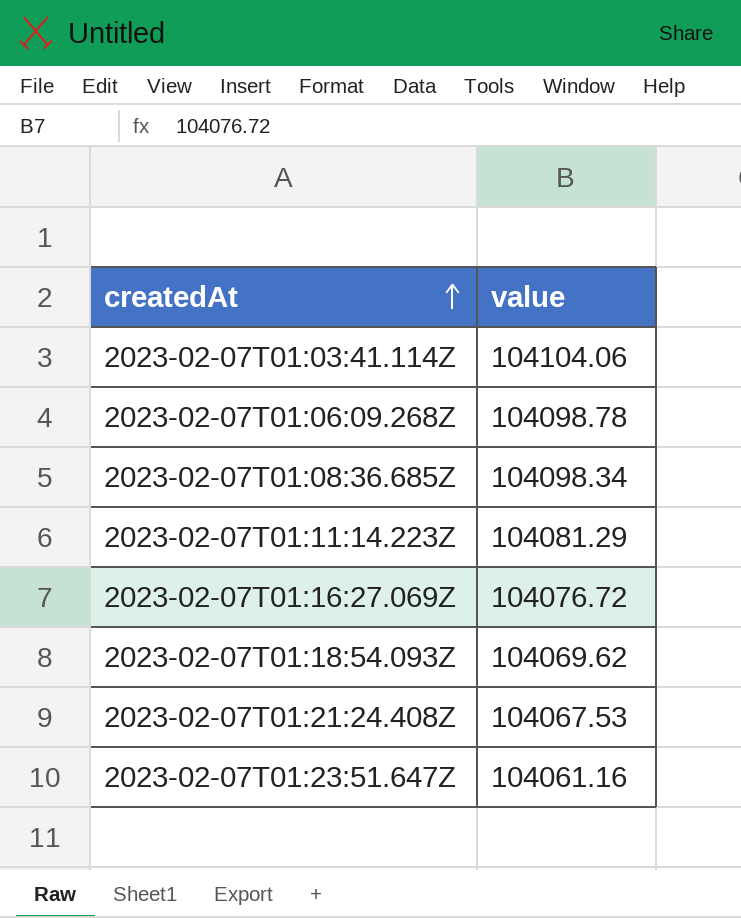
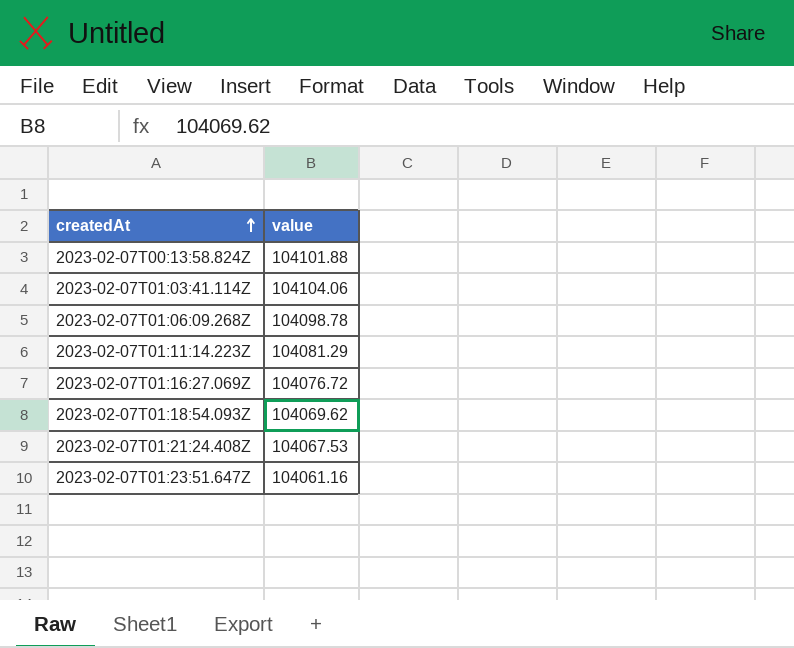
row 2023-02-07T01:08:36.685Z: 104098.34 -> none
row 2023-02-07T00:13:58.824Z: none -> 104101.88

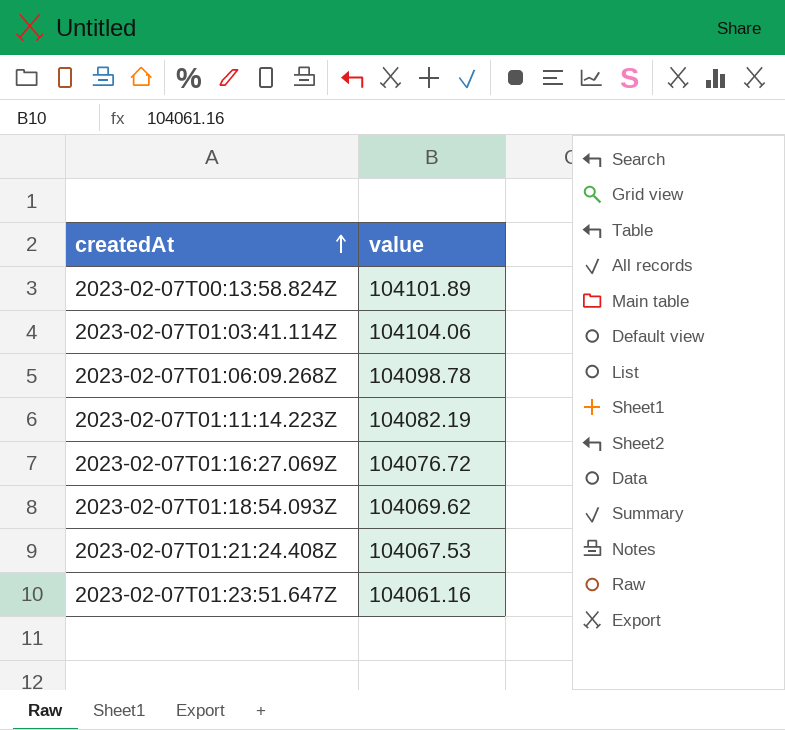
2023-02-07T00:13:58.824Z | value: 104101.88 -> 104101.89
2023-02-07T01:11:14.223Z | value: 104081.29 -> 104082.19

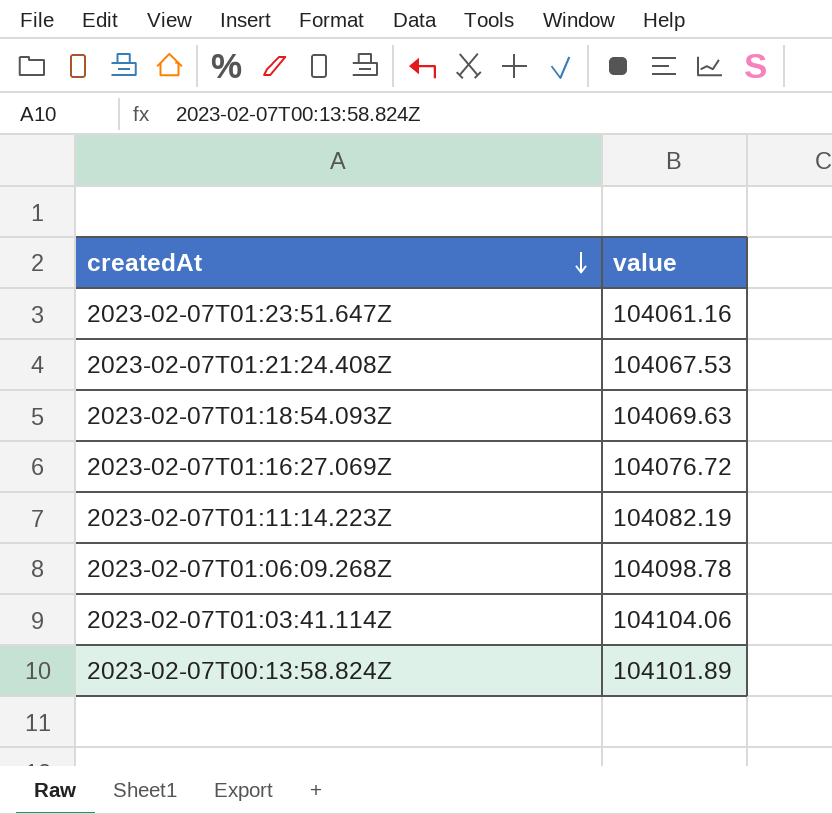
row order: createdAt ascending -> createdAt descending
2023-02-07T01:18:54.093Z | value: 104069.62 -> 104069.63

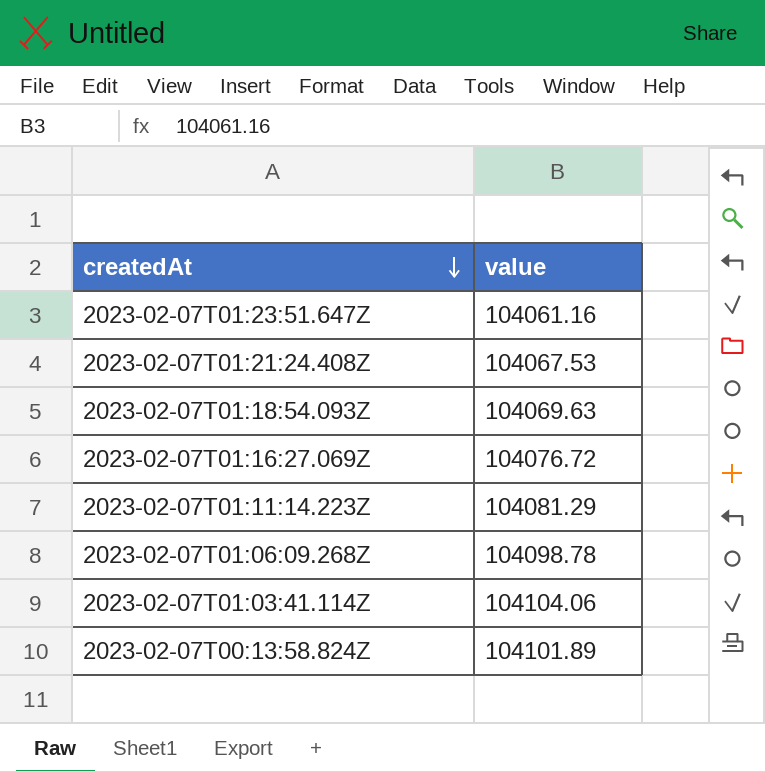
2023-02-07T01:11:14.223Z | value: 104082.19 -> 104081.29

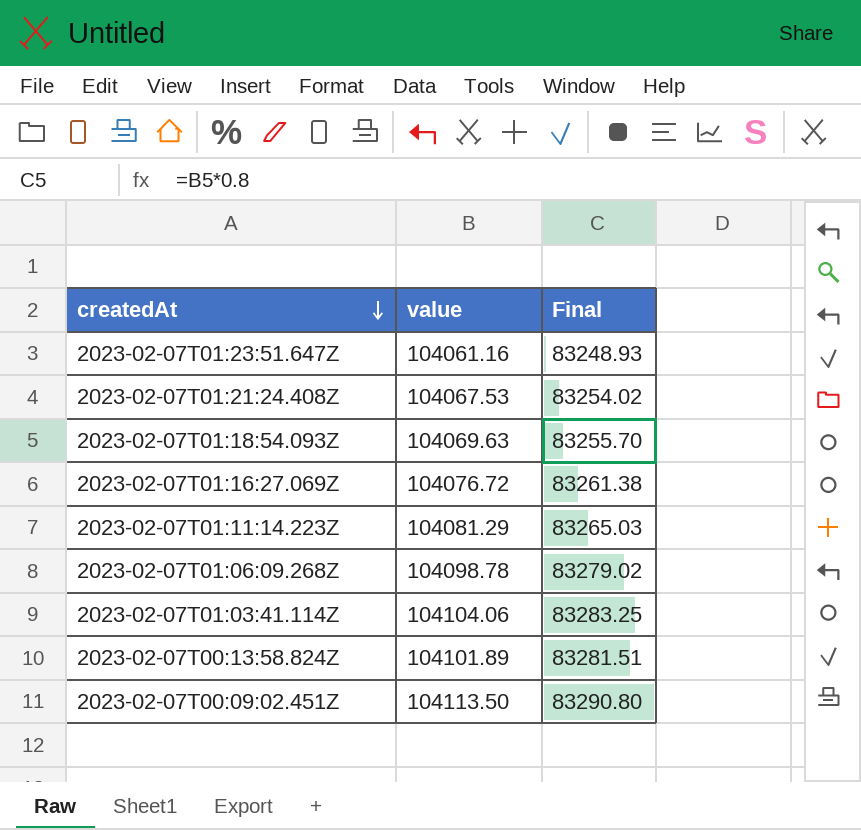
column Final | formula: none -> [value] * 0.8
row 2023-02-07T00:09:02.451Z: none -> 104113.50 | 83290.80

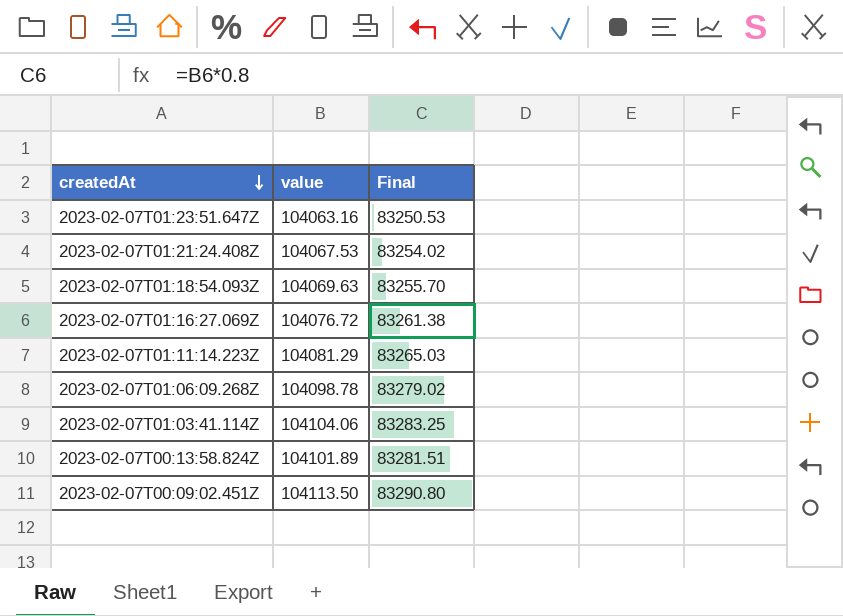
2023-02-07T01:23:51.647Z | value: 104061.16 -> 104063.16
2023-02-07T01:23:51.647Z | Final: 83248.93 -> 83250.53

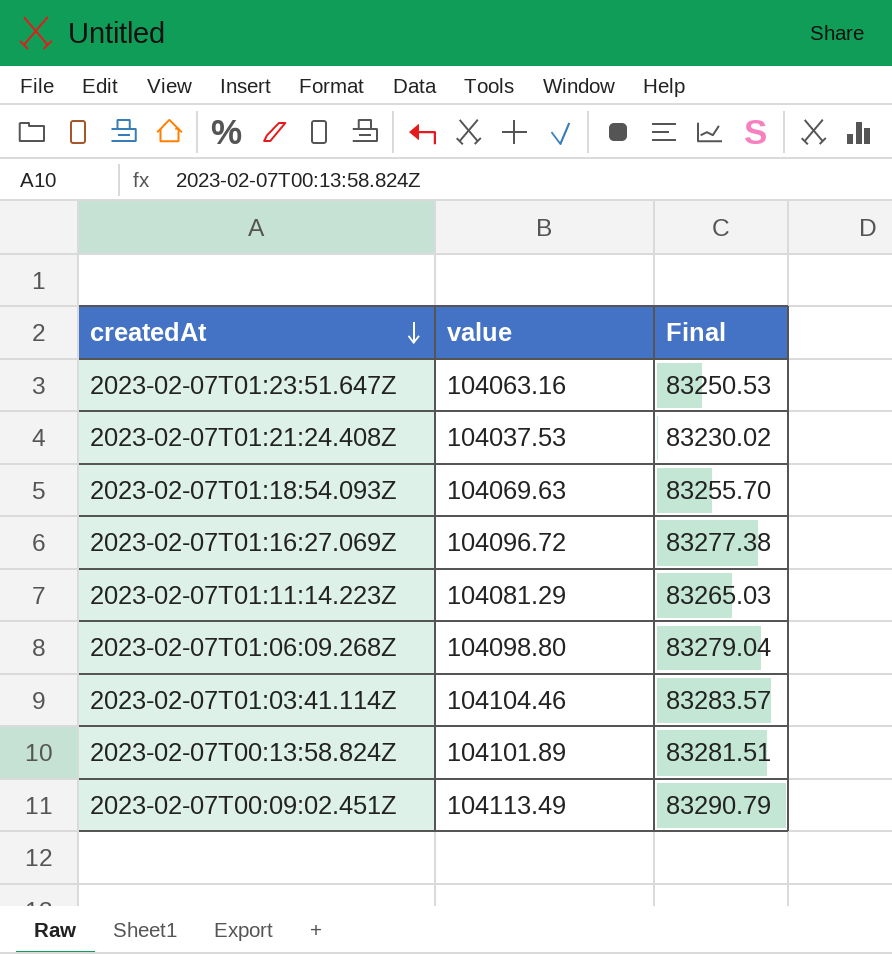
2023-02-07T01:21:24.408Z | value: 104067.53 -> 104037.53
2023-02-07T01:21:24.408Z | Final: 83254.02 -> 83230.02
2023-02-07T01:16:27.069Z | value: 104076.72 -> 104096.72
2023-02-07T01:16:27.069Z | Final: 83261.38 -> 83277.38
2023-02-07T01:06:09.268Z | value: 104098.78 -> 104098.80
2023-02-07T01:06:09.268Z | Final: 83279.02 -> 83279.04
2023-02-07T01:03:41.114Z | value: 104104.06 -> 104104.46
2023-02-07T01:03:41.114Z | Final: 83283.25 -> 83283.57
2023-02-07T00:09:02.451Z | value: 104113.50 -> 104113.49
2023-02-07T00:09:02.451Z | Final: 83290.80 -> 83290.79

